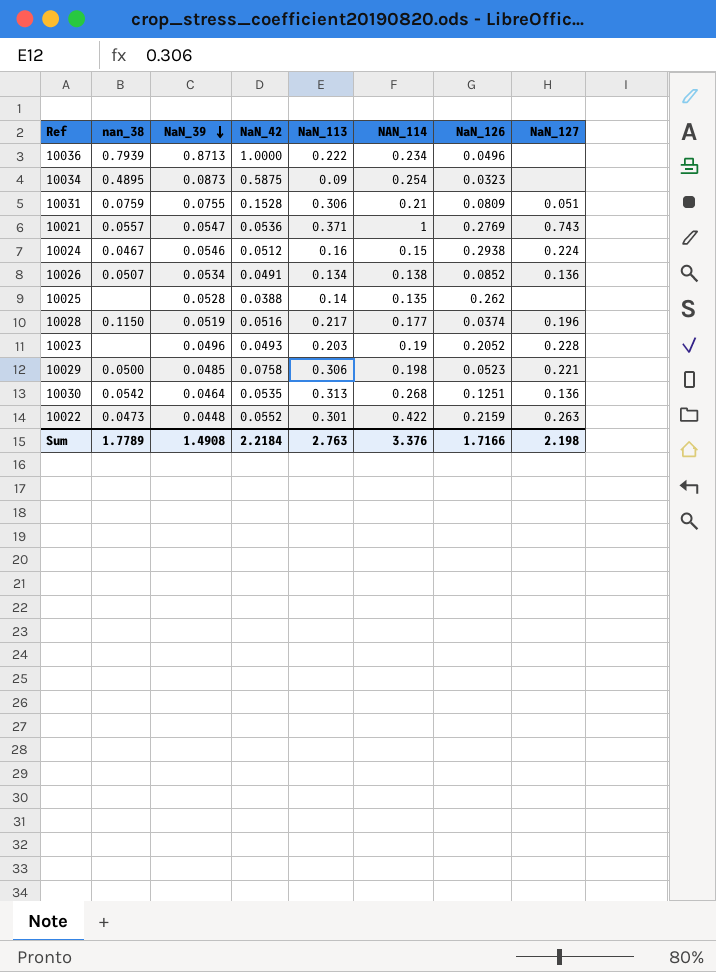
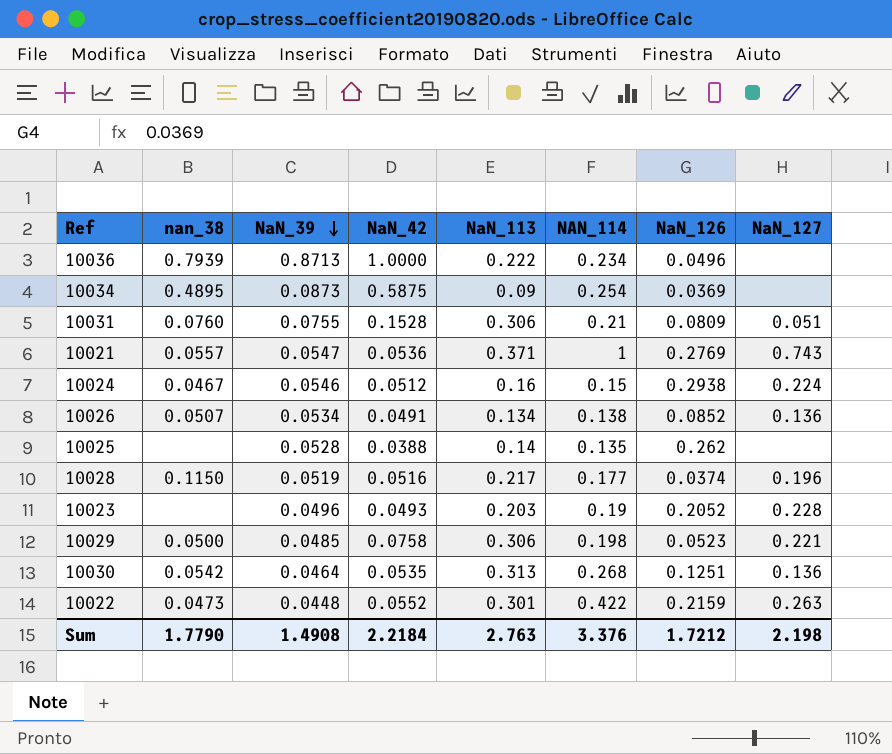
10034 | NaN_126: 0.0323 -> 0.0369
10031 | nan_38: 0.0759 -> 0.0760
Sum | nan_38: 1.7789 -> 1.7790
Sum | NaN_126: 1.7166 -> 1.7212

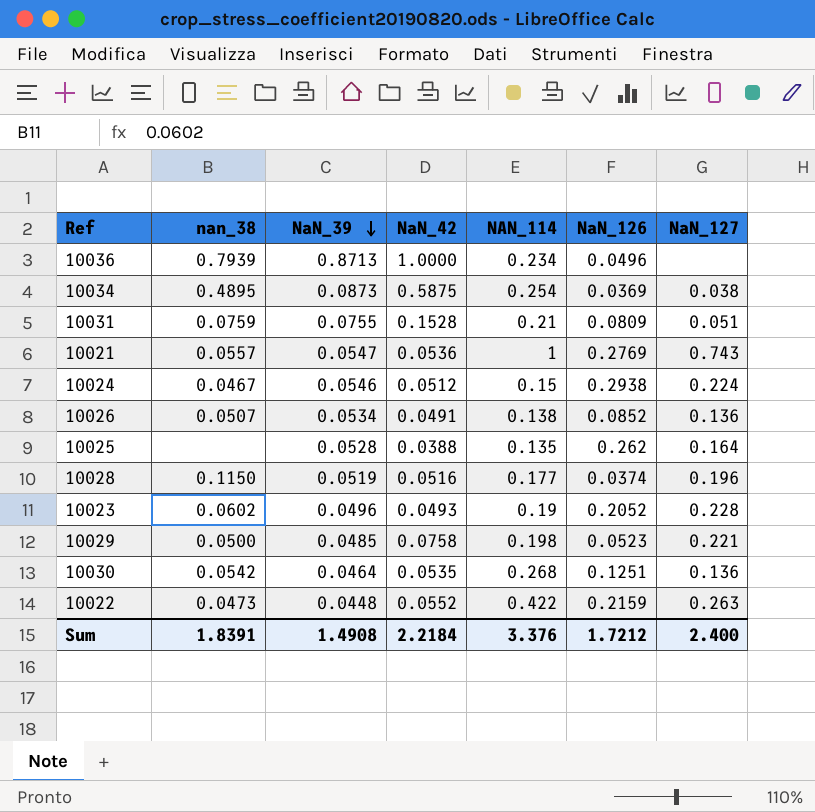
column NaN_113 | position: 5 -> none
10034 | NaN_127: none -> 0.038
10031 | nan_38: 0.0760 -> 0.0759
10025 | NaN_127: none -> 0.164
10023 | nan_38: none -> 0.0602
Sum | nan_38: 1.7790 -> 1.8391
Sum | NaN_127: 2.198 -> 2.400

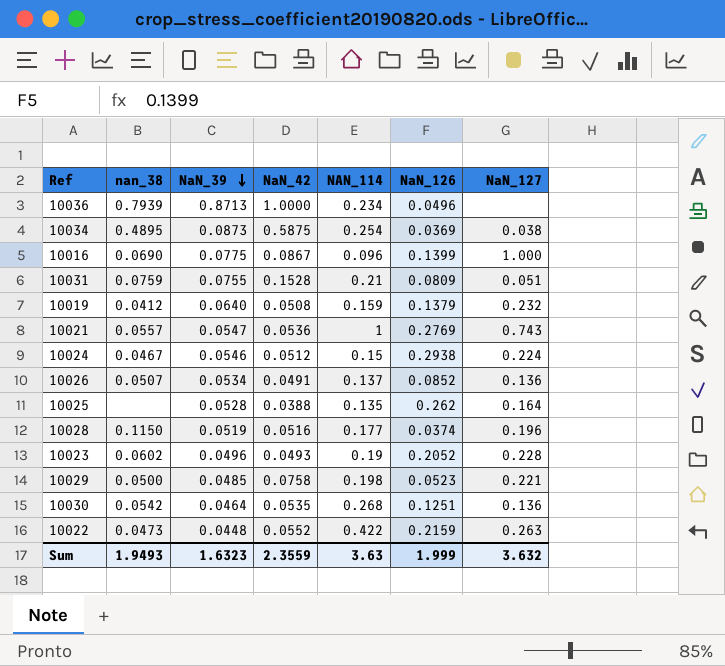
row 10016: none -> 0.0690 | 0.0775 | 0.0867 | 0.096 | 0.1399 | 1.000
row 10019: none -> 0.0412 | 0.0640 | 0.0508 | 0.159 | 0.1379 | 0.232
10026 | NAN_114: 0.138 -> 0.137
Sum | nan_38: 1.8391 -> 1.9493
Sum | NaN_39: 1.4908 -> 1.6323
Sum | NaN_42: 2.2184 -> 2.3559
Sum | NAN_114: 3.376 -> 3.63
Sum | NaN_126: 1.7212 -> 1.999
Sum | NaN_127: 2.400 -> 3.632

